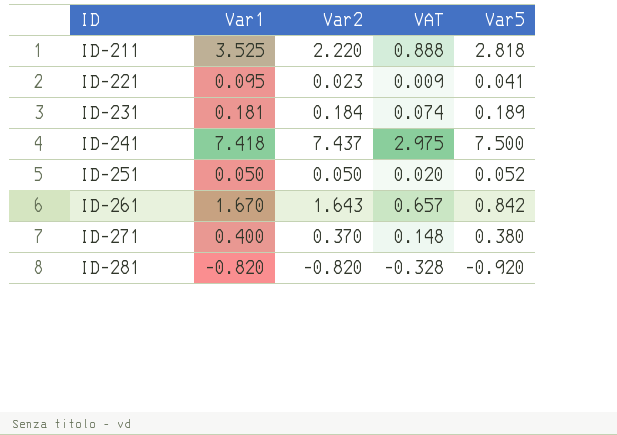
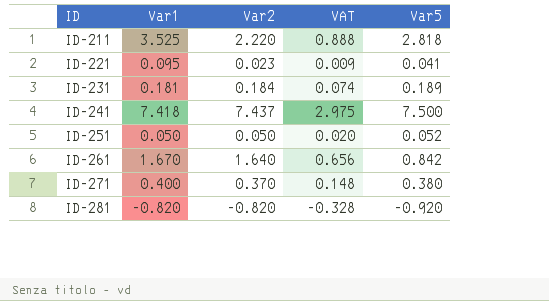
ID-261 | Var2: 1.643 -> 1.640
ID-261 | VAT: 0.657 -> 0.656

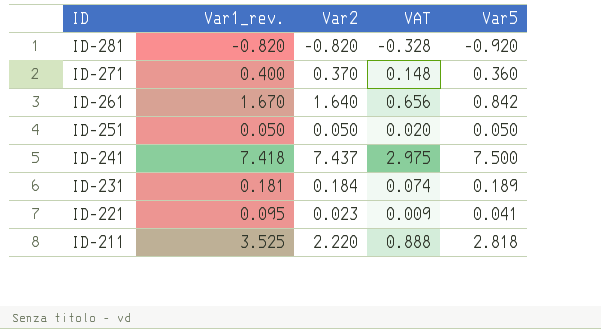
row order: ID ascending -> ID descending
column name: Var1 -> Var1_rev.
ID-271 | Var5: 0.380 -> 0.360
ID-251 | Var5: 0.052 -> 0.050

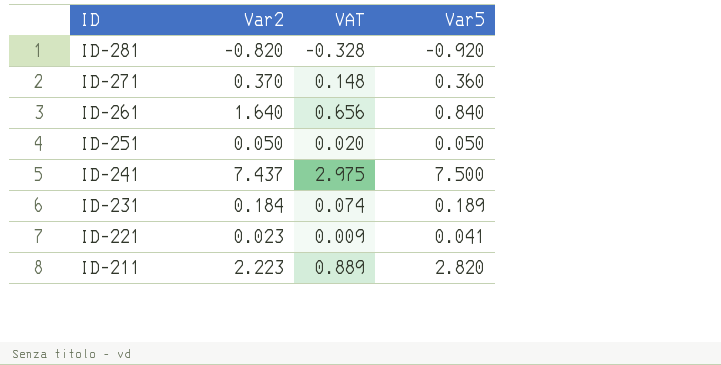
column Var1_rev. | position: 2 -> none
ID-261 | Var5: 0.842 -> 0.840
ID-211 | Var2: 2.220 -> 2.223
ID-211 | VAT: 0.888 -> 0.889
ID-211 | Var5: 2.818 -> 2.820

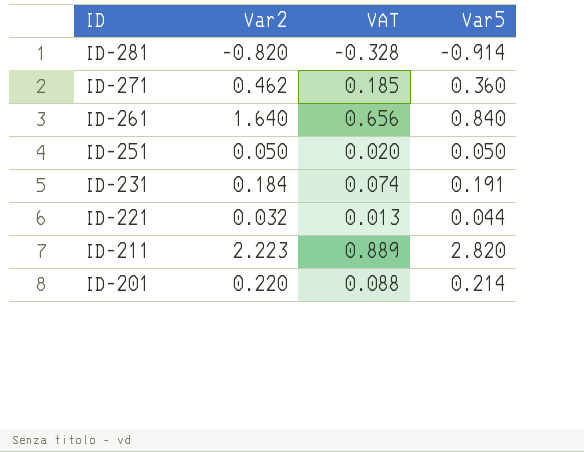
row ID-241: 7.437 | 2.975 | 7.500 -> none
ID-281 | Var5: -0.920 -> -0.914
ID-271 | Var2: 0.370 -> 0.462
ID-271 | VAT: 0.148 -> 0.185
ID-231 | Var5: 0.189 -> 0.191
ID-221 | Var2: 0.023 -> 0.032
ID-221 | VAT: 0.009 -> 0.013
ID-221 | Var5: 0.041 -> 0.044
row ID-201: none -> 0.220 | 0.088 | 0.214

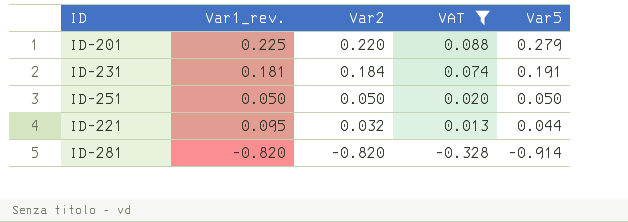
filter: none -> VAT <= 0.088
row order: ID descending -> Var2 descending
column Var1_rev. | position: none -> 2
ID-201 | Var5: 0.214 -> 0.279

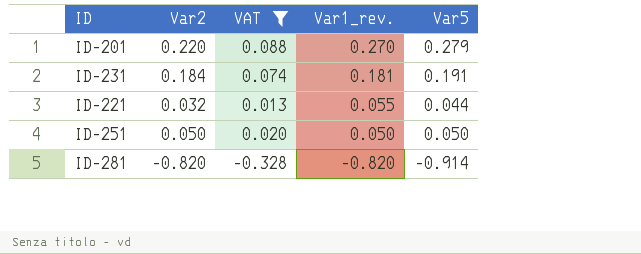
row order: Var2 descending -> Var1_rev. descending
column Var1_rev. | position: 2 -> 4
ID-201 | Var1_rev.: 0.225 -> 0.270
ID-221 | Var1_rev.: 0.095 -> 0.055

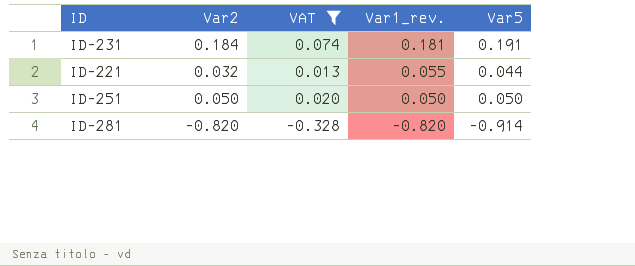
row ID-201: 0.220 | 0.088 | 0.270 | 0.279 -> none

